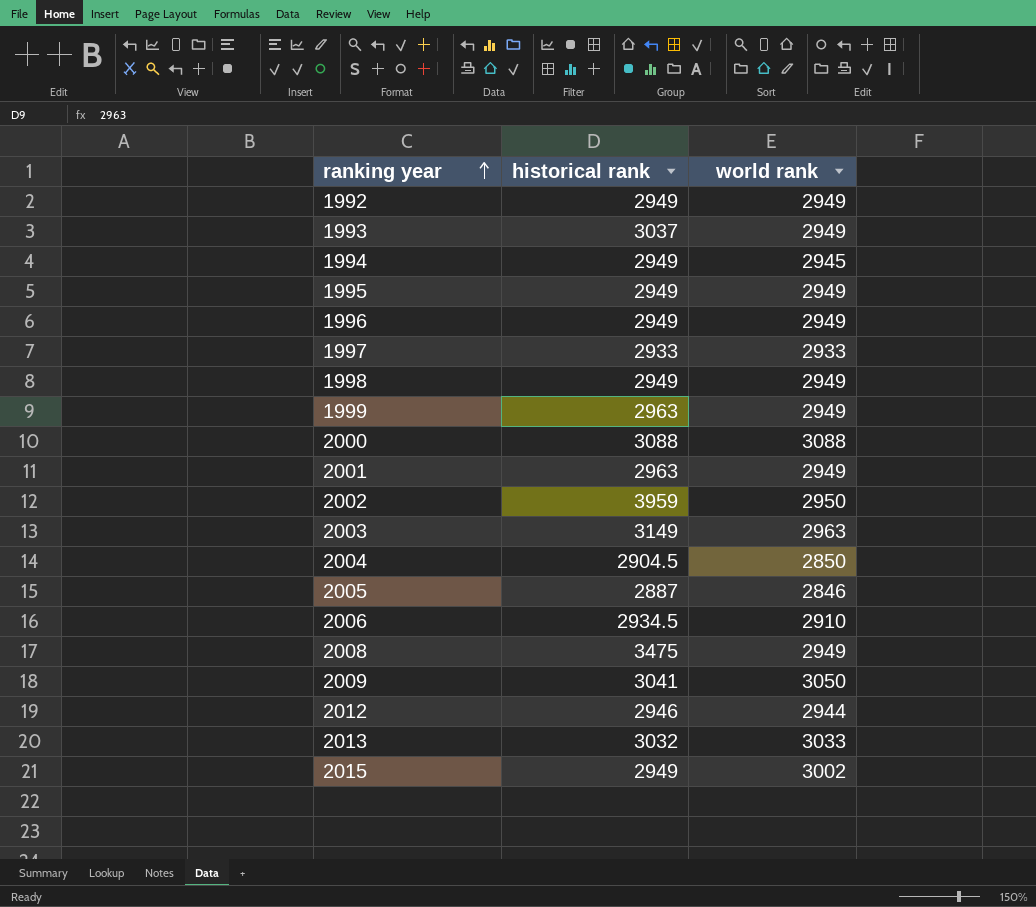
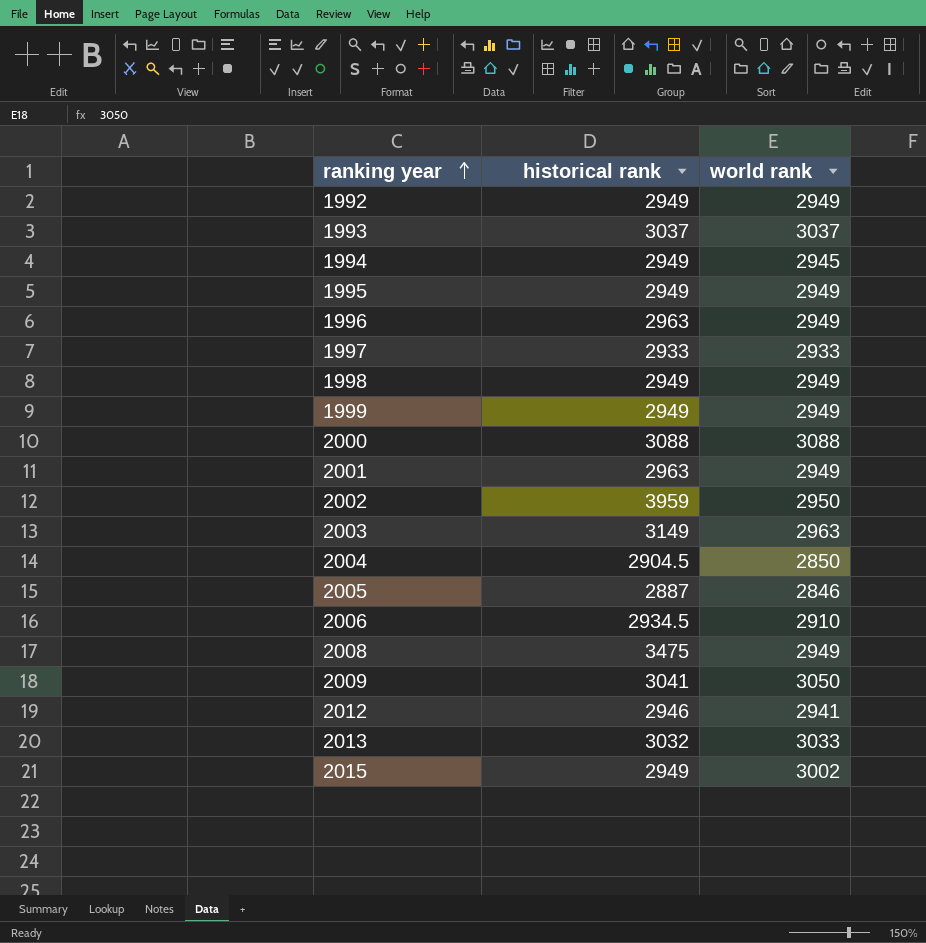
1993 | world rank: 2949 -> 3037
1996 | historical rank: 2949 -> 2963
1999 | historical rank: 2963 -> 2949
2012 | world rank: 2944 -> 2941

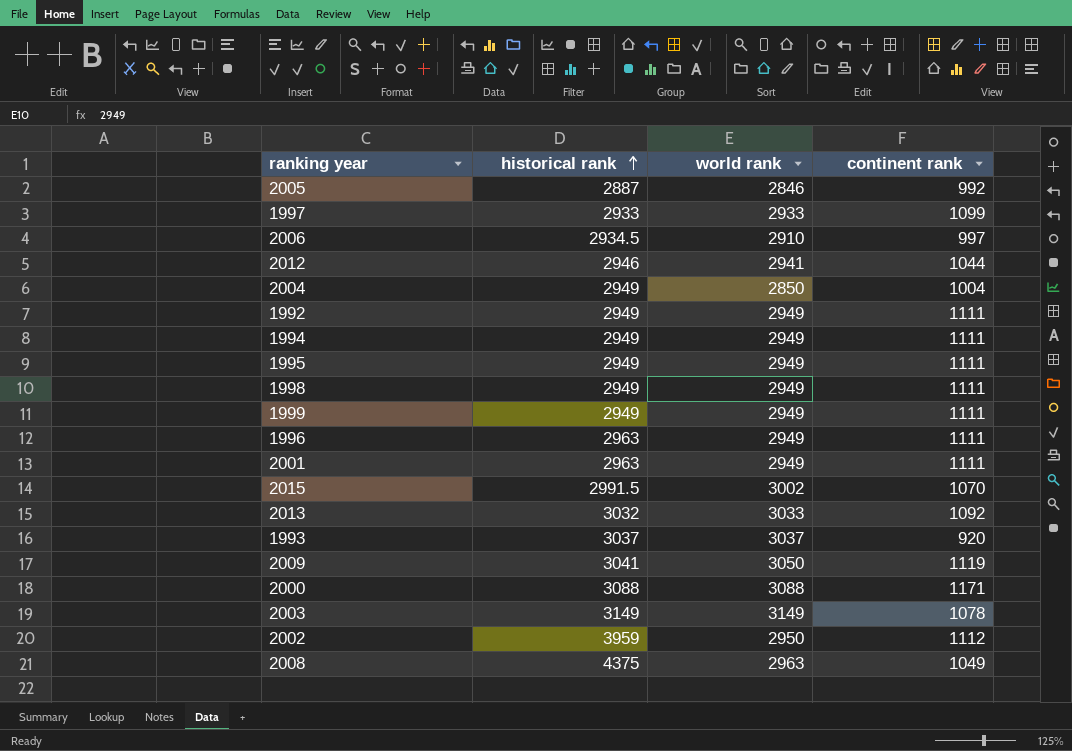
row order: ranking year ascending -> historical rank ascending
column continent rank | position: none -> 4
2004 | historical rank: 2904.5 -> 2949
1994 | world rank: 2945 -> 2949
2015 | historical rank: 2949 -> 2991.5
2003 | world rank: 2963 -> 3149
2008 | historical rank: 3475 -> 4375
2008 | world rank: 2949 -> 2963

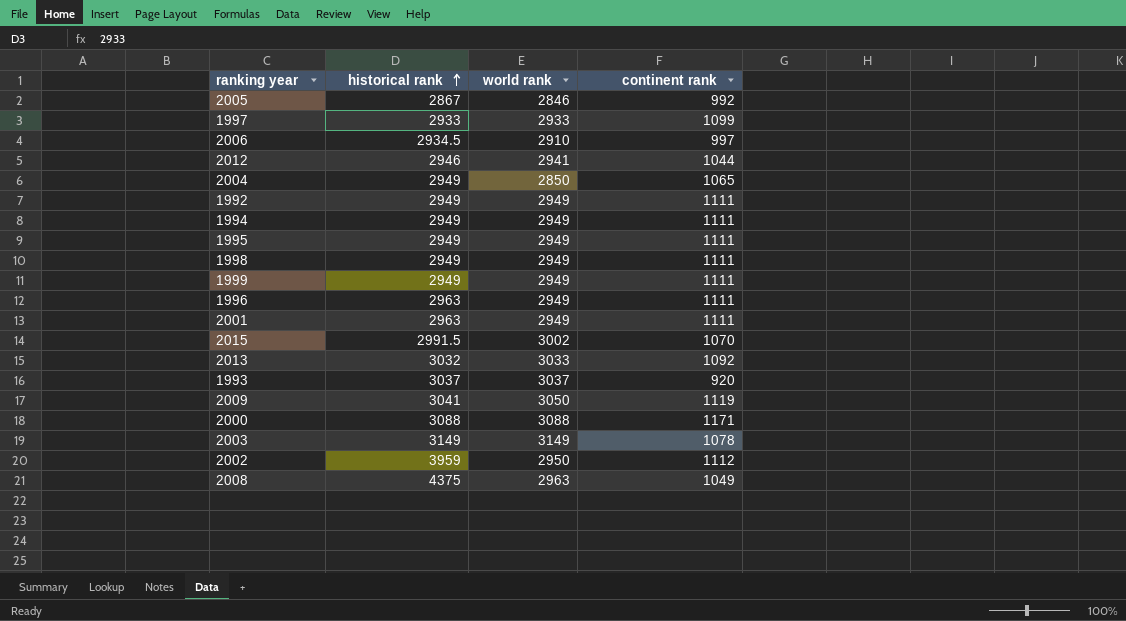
2005 | historical rank: 2887 -> 2867
2004 | continent rank: 1004 -> 1065

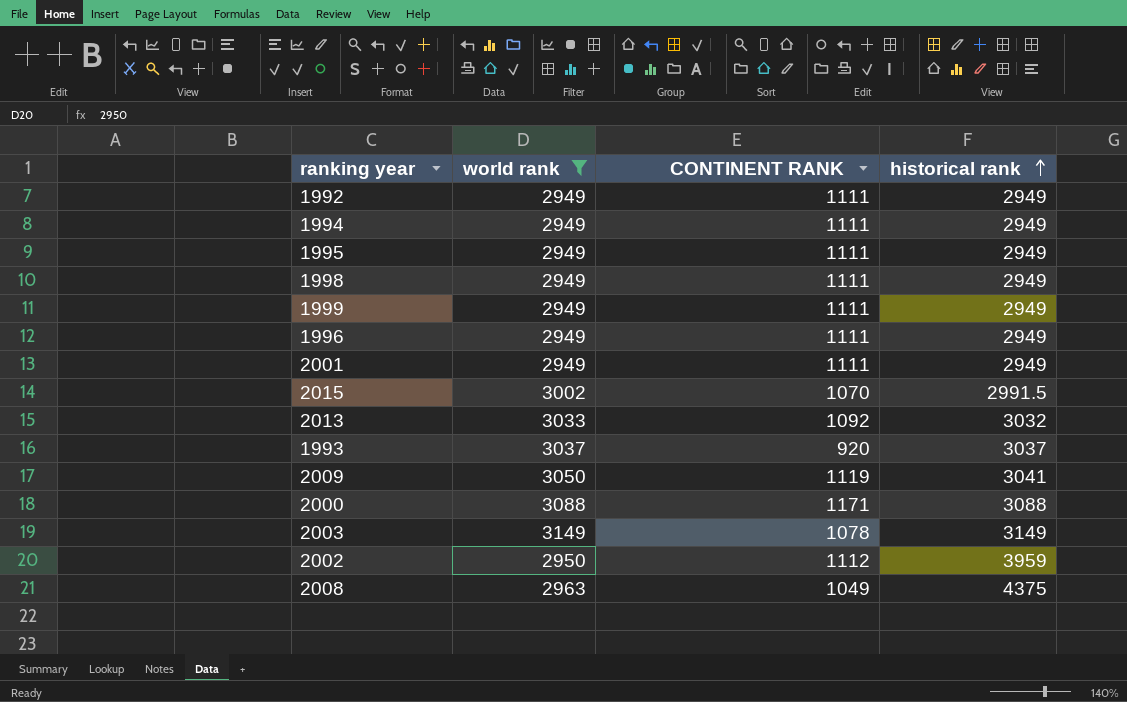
filter: none -> world rank >= 2949
column name: continent rank -> CONTINENT RANK
column historical rank | position: 2 -> 4
1996 | historical rank: 2963 -> 2949
2001 | historical rank: 2963 -> 2949

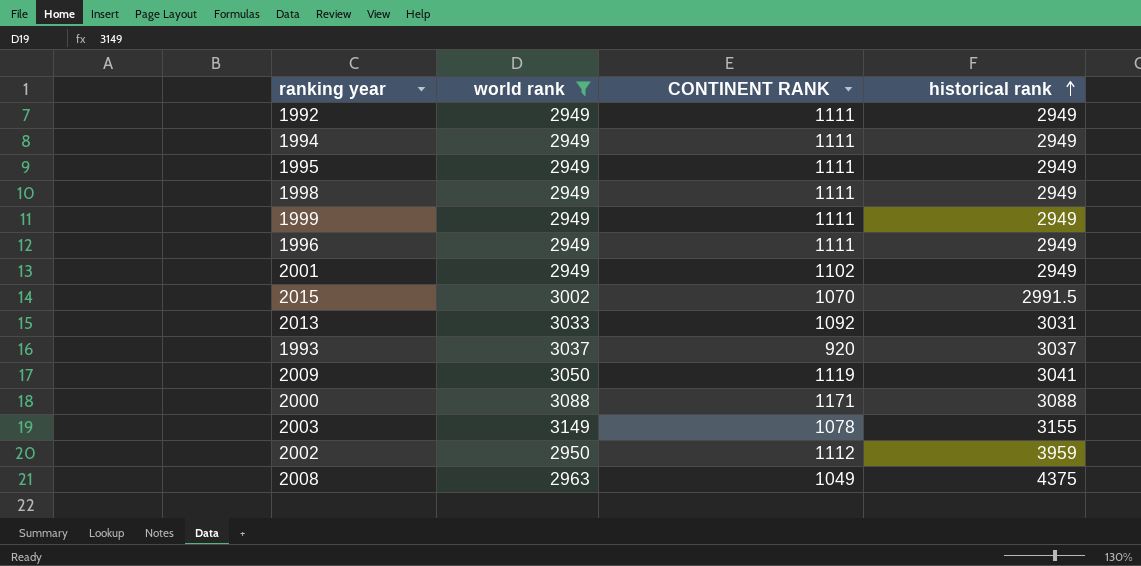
2001 | CONTINENT RANK: 1111 -> 1102
2013 | historical rank: 3032 -> 3031
2003 | historical rank: 3149 -> 3155

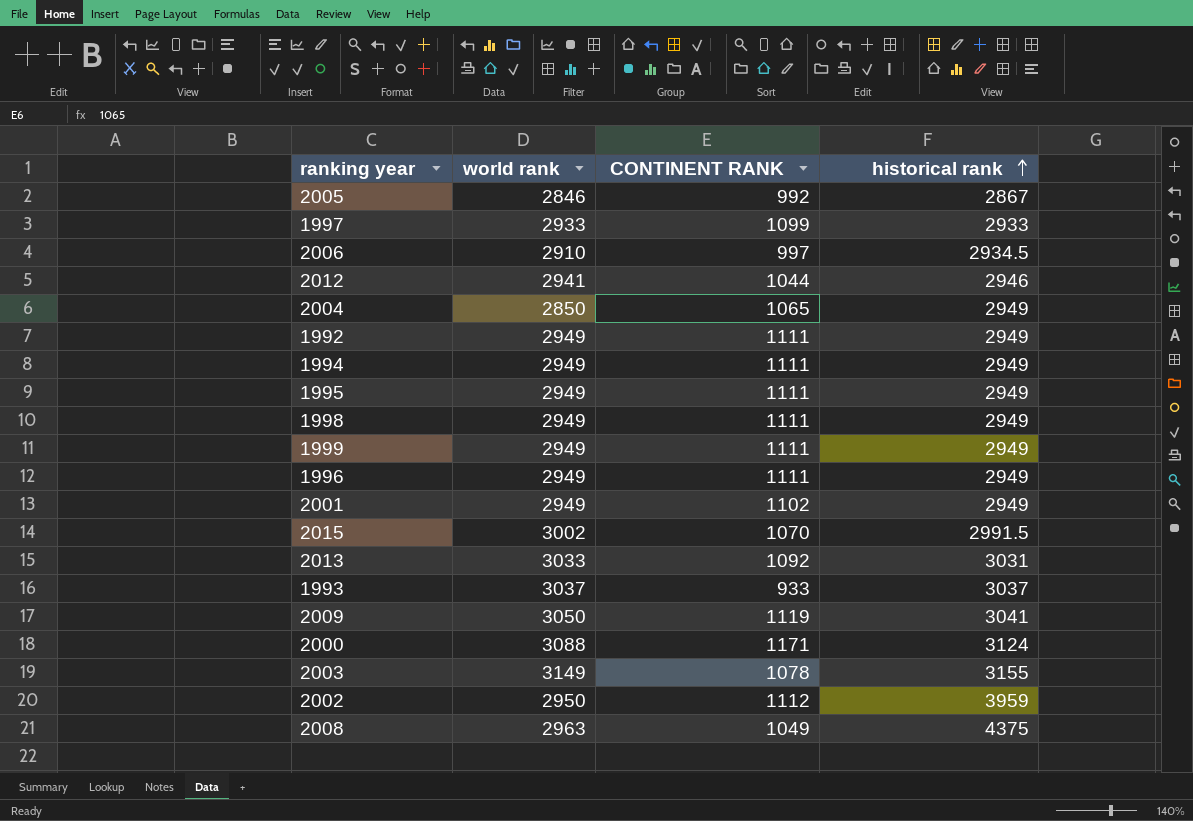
filter: world rank >= 2949 -> none
1993 | CONTINENT RANK: 920 -> 933
2000 | historical rank: 3088 -> 3124

